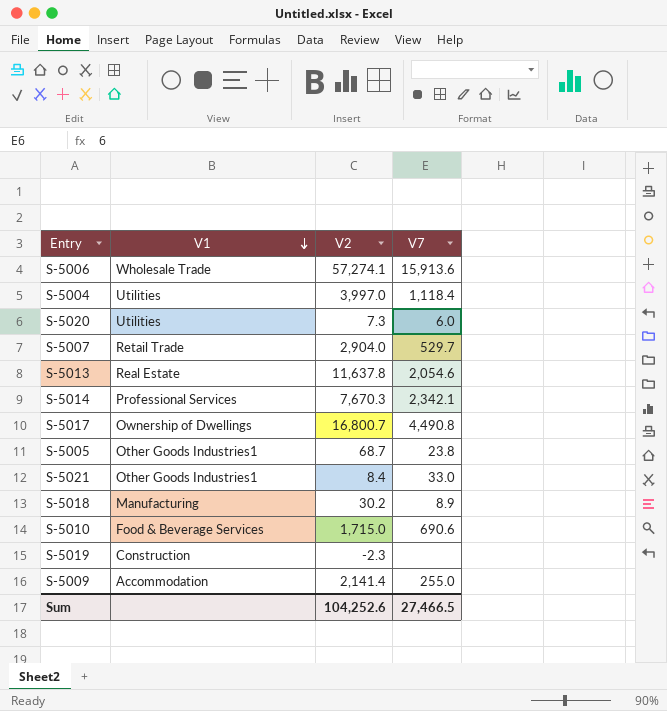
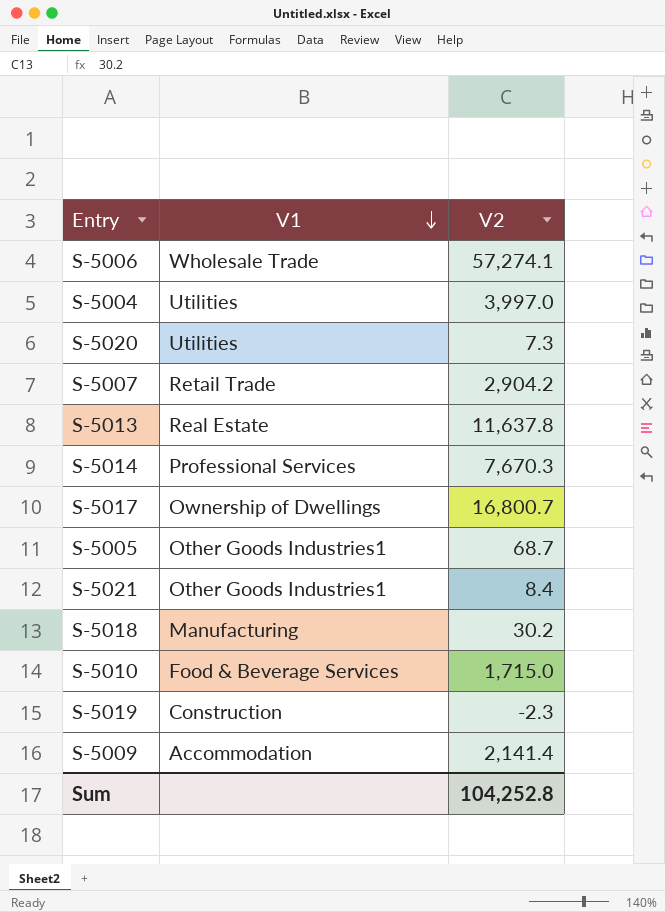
column V7 | position: 4 -> none
S-5007 | V2: 2,904.0 -> 2,904.2
Sum | V2: 104,252.6 -> 104,252.8

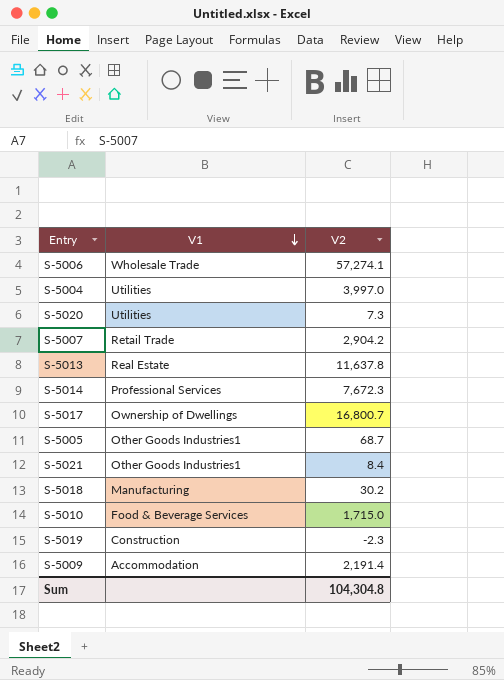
S-5014 | V2: 7,670.3 -> 7,672.3
S-5009 | V2: 2,141.4 -> 2,191.4
Sum | V2: 104,252.8 -> 104,304.8

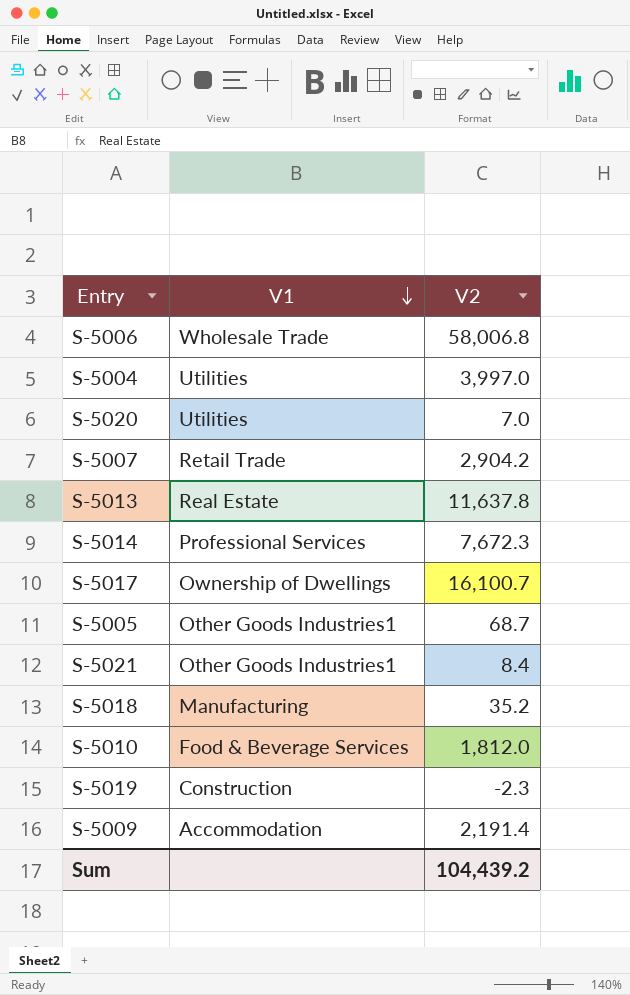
S-5006 | V2: 57,274.1 -> 58,006.8
S-5020 | V2: 7.3 -> 7.0
S-5017 | V2: 16,800.7 -> 16,100.7
S-5018 | V2: 30.2 -> 35.2
S-5010 | V2: 1,715.0 -> 1,812.0
Sum | V2: 104,304.8 -> 104,439.2

